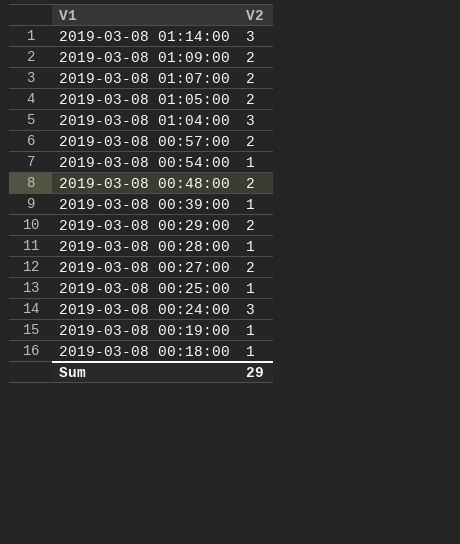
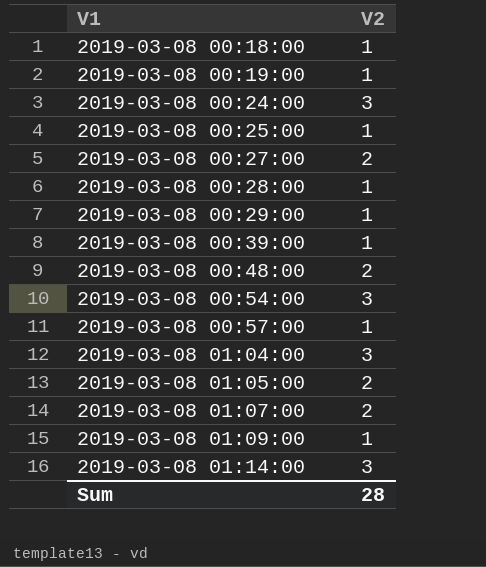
row order: V1 descending -> V1 ascending
2019-03-08 00:29:00 | V2: 2 -> 1
2019-03-08 00:54:00 | V2: 1 -> 3
2019-03-08 00:57:00 | V2: 2 -> 1
2019-03-08 01:09:00 | V2: 2 -> 1
Sum | V2: 29 -> 28

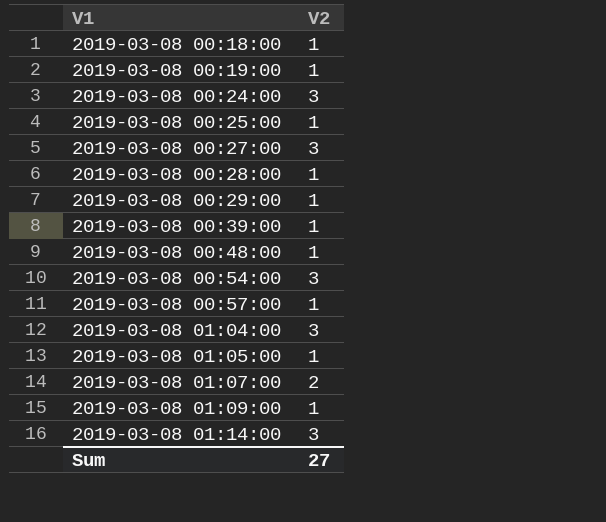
2019-03-08 00:27:00 | V2: 2 -> 3
2019-03-08 00:48:00 | V2: 2 -> 1
2019-03-08 01:05:00 | V2: 2 -> 1
Sum | V2: 28 -> 27

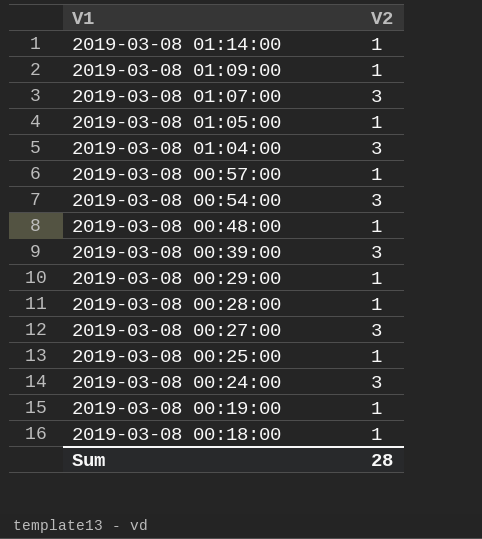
row order: V1 ascending -> V1 descending
2019-03-08 01:14:00 | V2: 3 -> 1
2019-03-08 01:07:00 | V2: 2 -> 3
2019-03-08 00:39:00 | V2: 1 -> 3
Sum | V2: 27 -> 28

